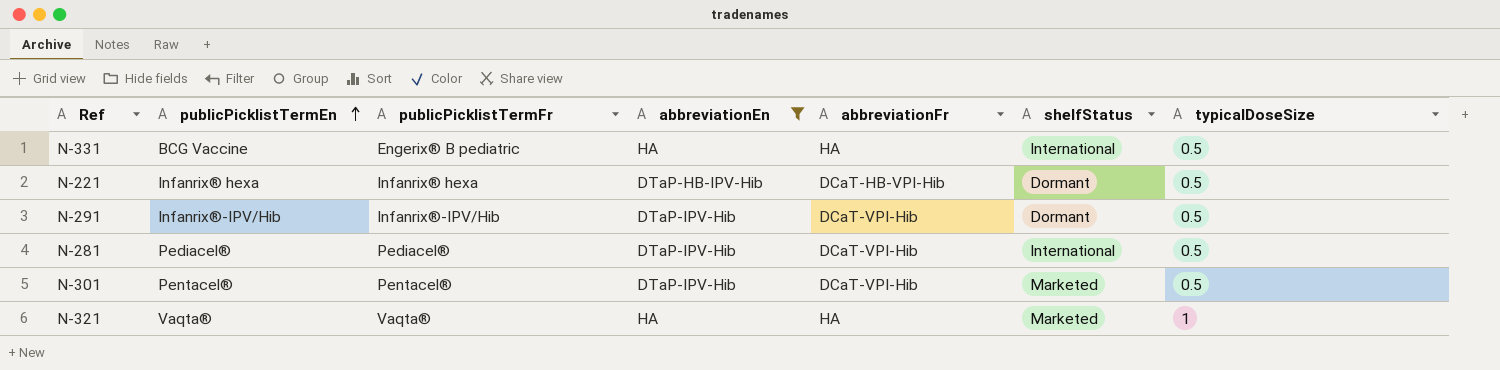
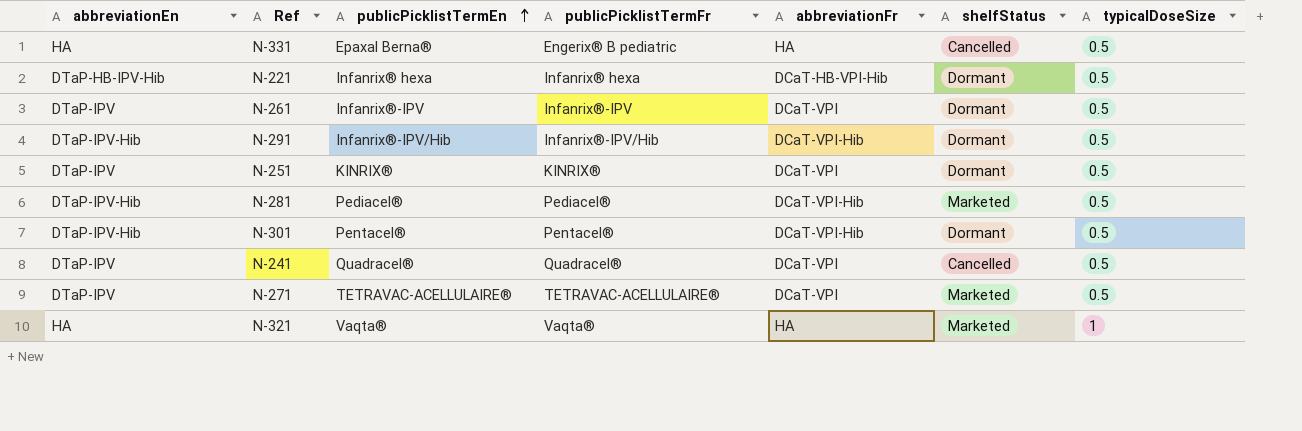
filter: abbreviationEn != DTaP-IPV -> none
column abbreviationEn | position: 4 -> 1
N-331 | publicPicklistTermEn: BCG Vaccine -> Epaxal Berna®
N-331 | shelfStatus: International -> Cancelled
N-281 | shelfStatus: International -> Marketed
N-301 | shelfStatus: Marketed -> Dormant

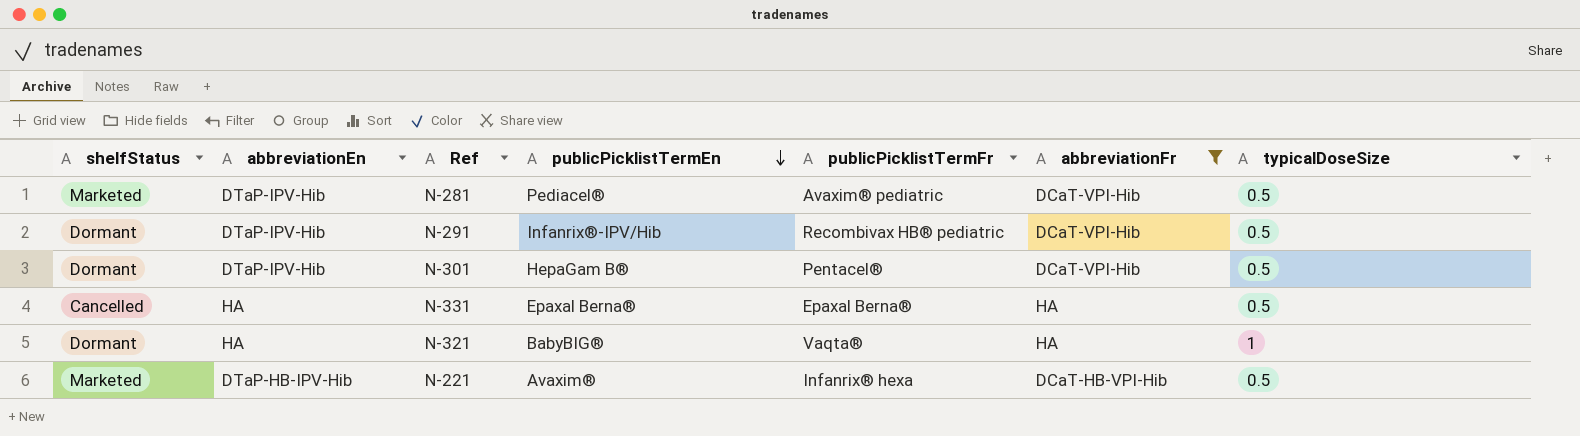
filter: none -> abbreviationFr != DCaT-VPI
row order: publicPicklistTermEn ascending -> publicPicklistTermEn descending
column shelfStatus | position: 6 -> 1
N-281 | publicPicklistTermFr: Pediacel® -> Avaxim® pediatric
N-291 | publicPicklistTermFr: Infanrix®-IPV/Hib -> Recombivax HB® pediatric
N-301 | publicPicklistTermEn: Pentacel® -> HepaGam B®
N-331 | publicPicklistTermFr: Engerix® B pediatric -> Epaxal Berna®
N-321 | shelfStatus: Marketed -> Dormant
N-321 | publicPicklistTermEn: Vaqta® -> BabyBIG®
N-221 | shelfStatus: Dormant -> Marketed
N-221 | publicPicklistTermEn: Infanrix® hexa -> Avaxim®

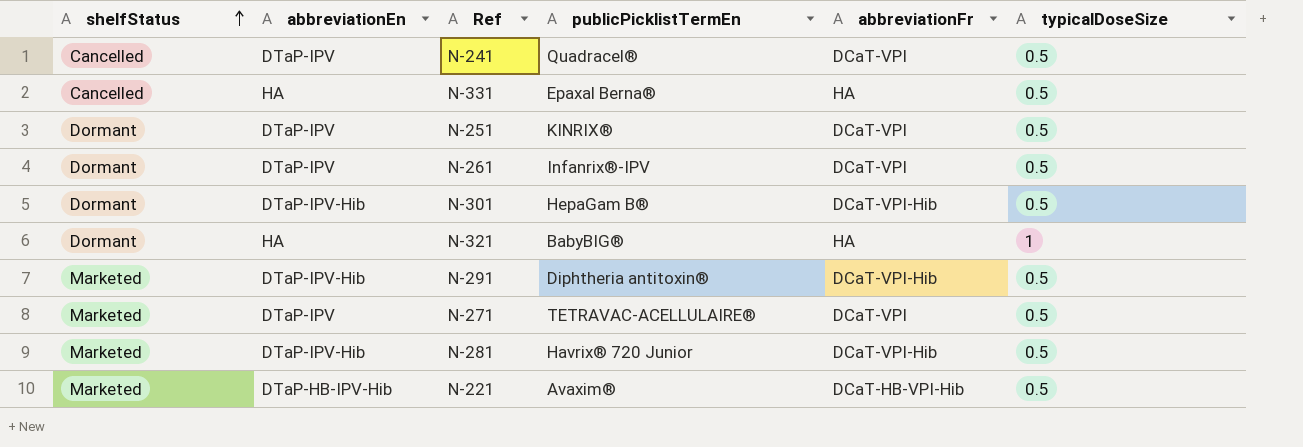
filter: abbreviationFr != DCaT-VPI -> none
row order: publicPicklistTermEn descending -> shelfStatus ascending
column publicPicklistTermFr | position: 5 -> none
N-291 | shelfStatus: Dormant -> Marketed
N-291 | publicPicklistTermEn: Infanrix®-IPV/Hib -> Diphtheria antitoxin®
N-281 | publicPicklistTermEn: Pediacel® -> Havrix® 720 Junior

